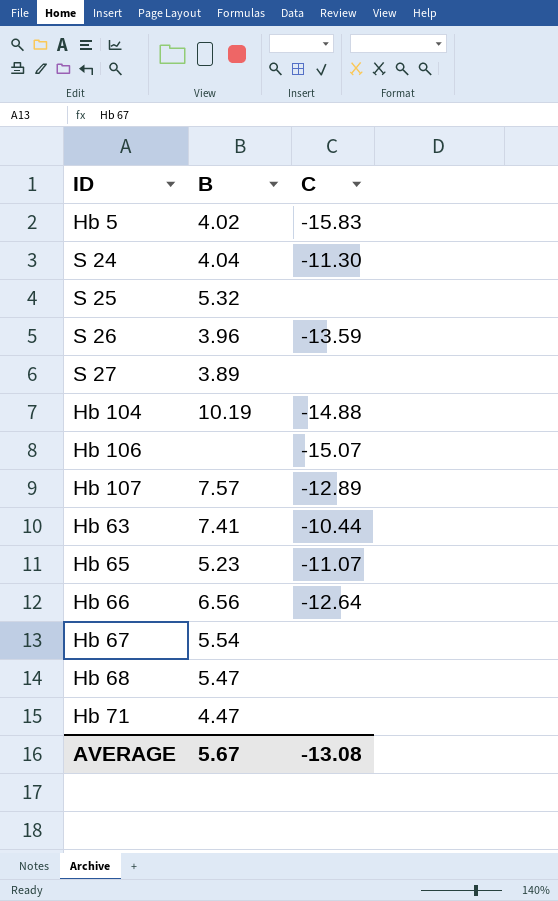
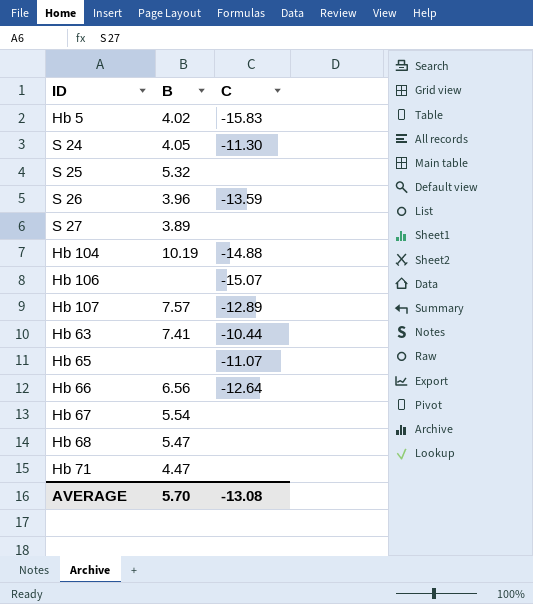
S 24 | B: 4.04 -> 4.05
Hb 65 | B: 5.23 -> none
AVERAGE | B: 5.67 -> 5.70

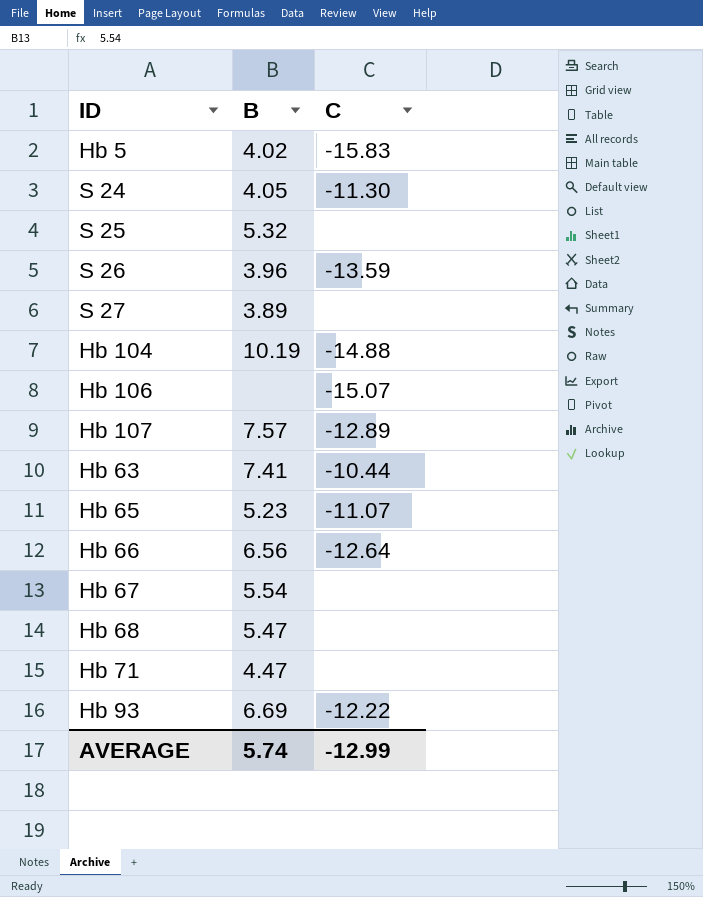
Hb 65 | B: none -> 5.23
row Hb 93: none -> 6.69 | -12.22
AVERAGE | B: 5.70 -> 5.74
AVERAGE | C: -13.08 -> -12.99

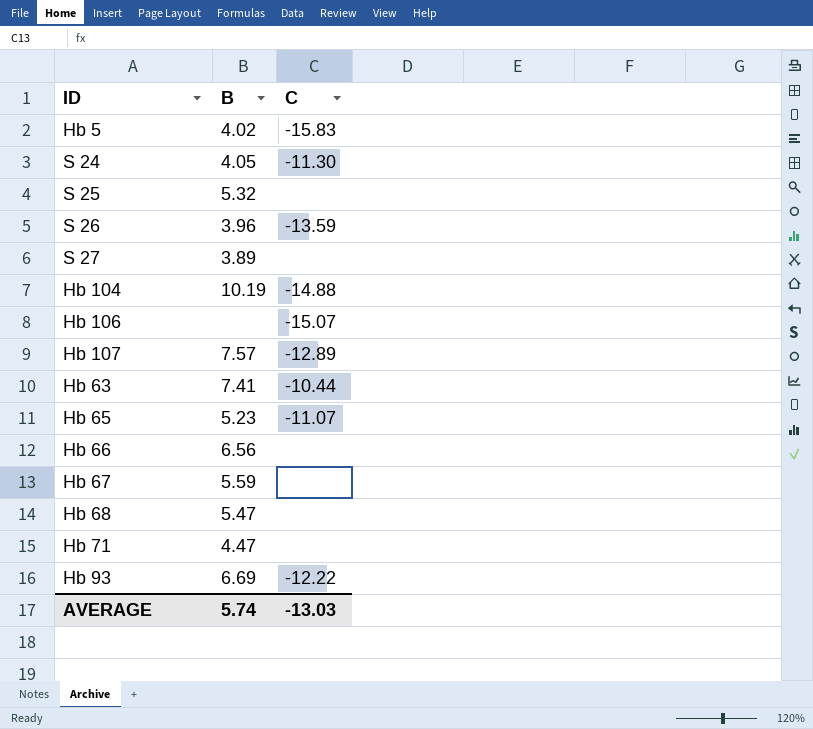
Hb 66 | C: -12.64 -> none
Hb 67 | B: 5.54 -> 5.59
AVERAGE | C: -12.99 -> -13.03

